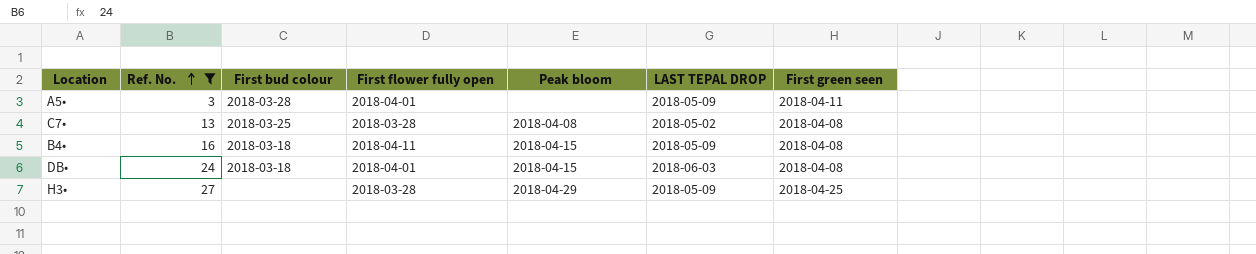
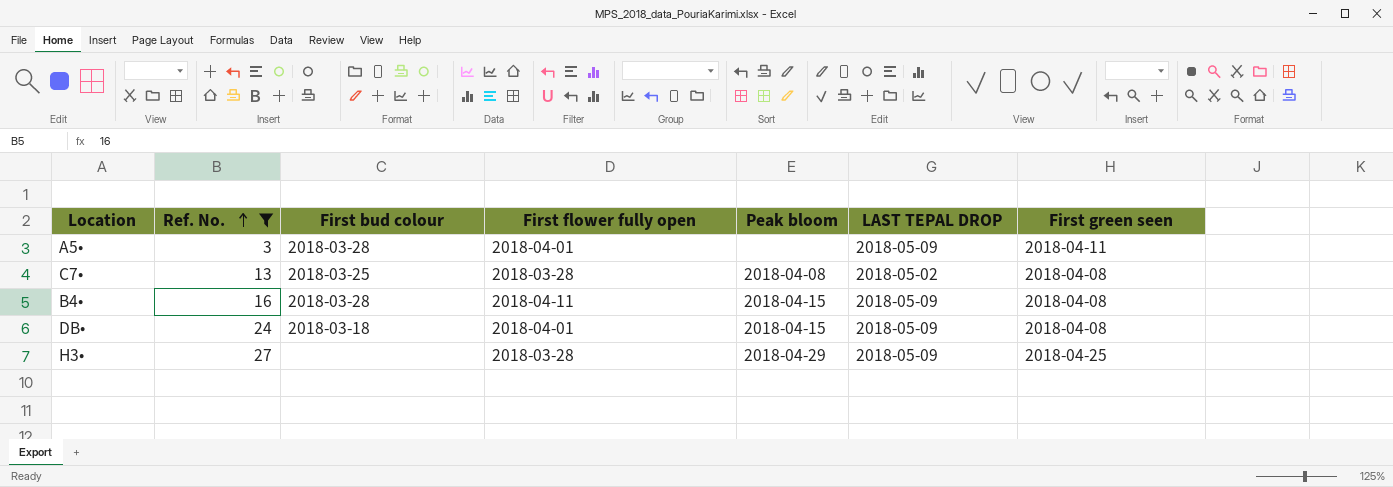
B4• | First bud colour: 2018-03-18 -> 2018-03-28
DB• | LAST TEPAL DROP: 2018-06-03 -> 2018-05-09

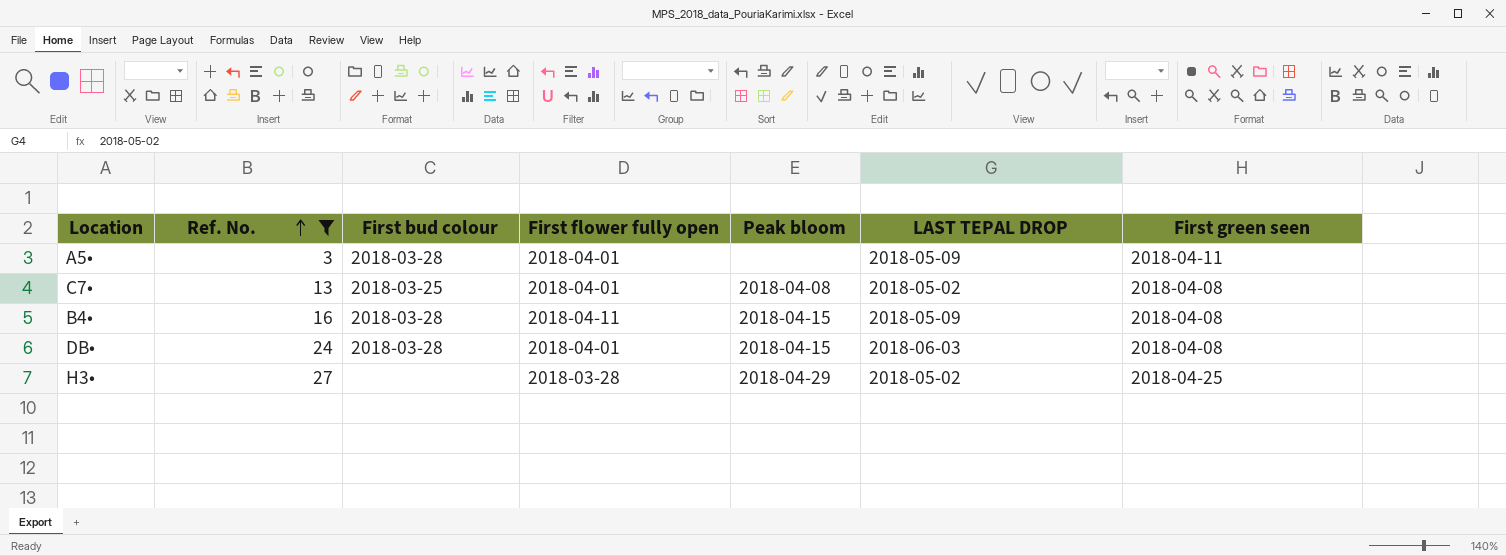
C7• | First flower fully open: 2018-03-28 -> 2018-04-01
DB• | First bud colour: 2018-03-18 -> 2018-03-28
DB• | LAST TEPAL DROP: 2018-05-09 -> 2018-06-03
H3• | LAST TEPAL DROP: 2018-05-09 -> 2018-05-02

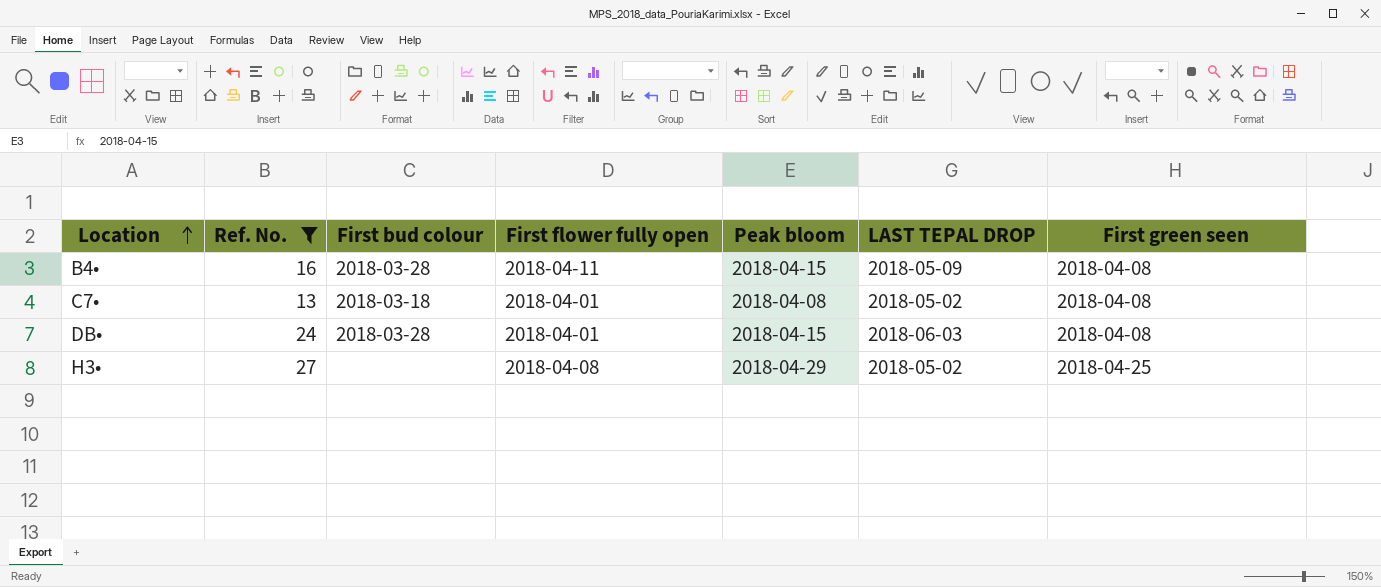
row order: Ref. No. ascending -> Location ascending
row A5•: 3 | 2018-03-28 | 2018-04-01 | none | 2018-05-09 | 2018-04-11 -> none
C7• | First bud colour: 2018-03-25 -> 2018-03-18
H3• | First flower fully open: 2018-03-28 -> 2018-04-08

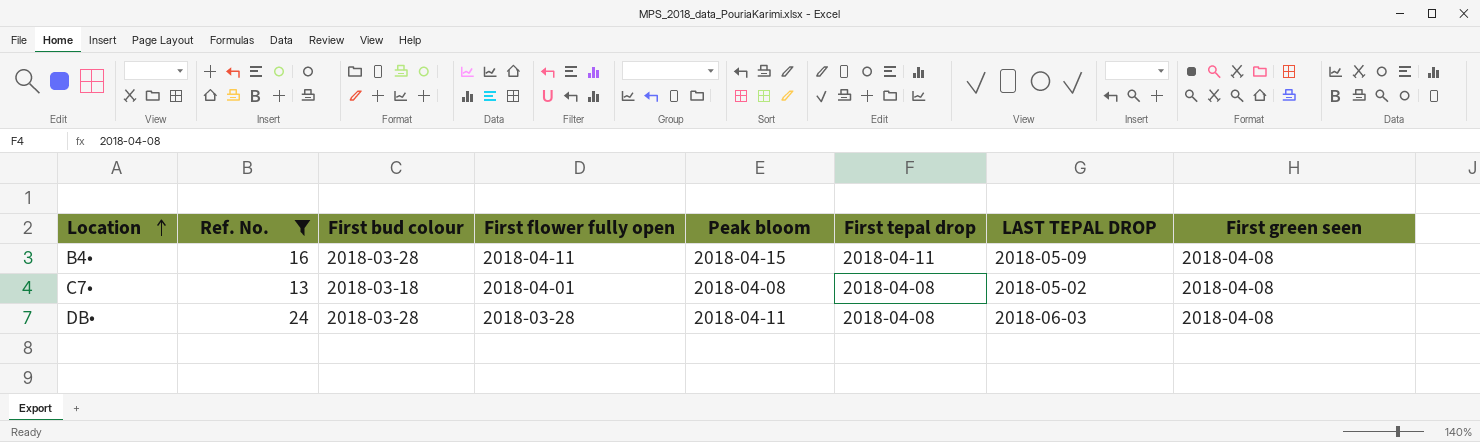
column First tepal drop | position: none -> 6
row H3•: 27 | none | 2018-04-08 | 2018-04-29 | 2018-05-02 | 2018-04-25 -> none
DB• | First flower fully open: 2018-04-01 -> 2018-03-28
DB• | Peak bloom: 2018-04-15 -> 2018-04-11

